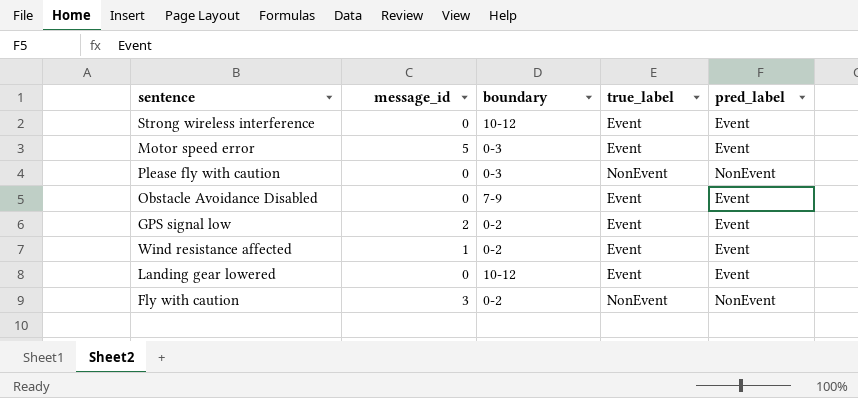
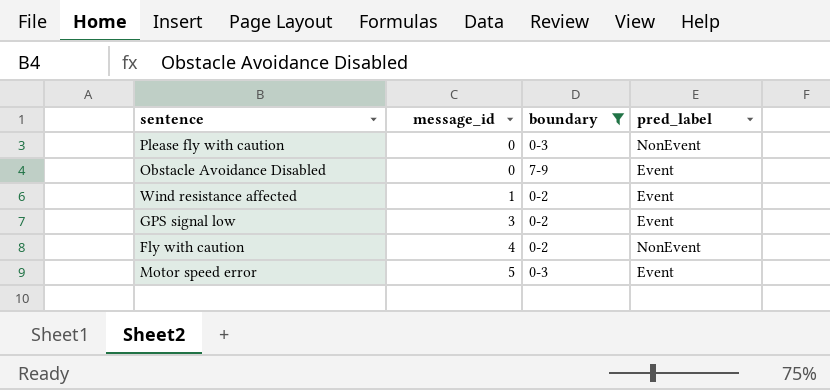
filter: none -> boundary != 10-12
row order: none -> message_id ascending
column true_label | position: 4 -> none
GPS signal low | message_id: 2 -> 3
Fly with caution | message_id: 3 -> 4

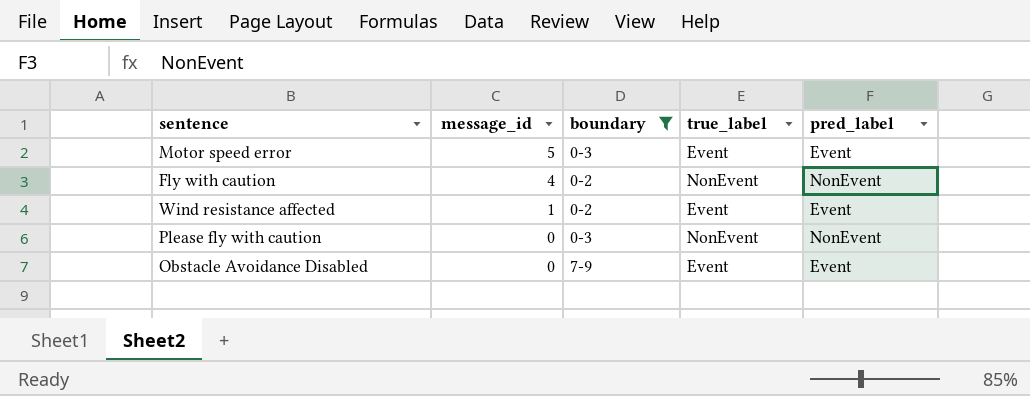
row order: message_id ascending -> message_id descending
column true_label | position: none -> 4
row GPS signal low: 3 | 0-2 | Event -> none

